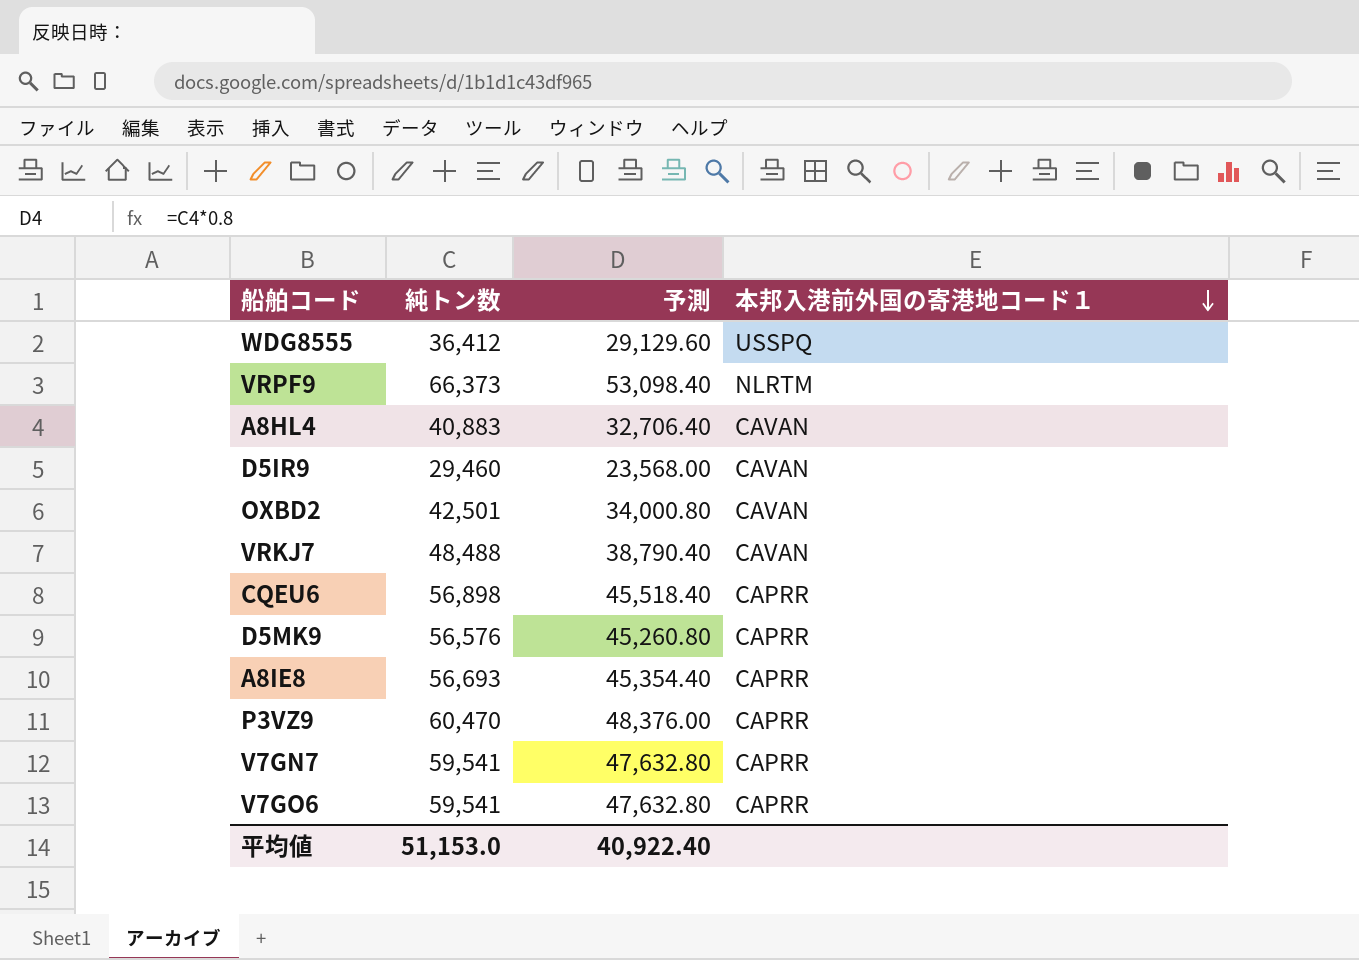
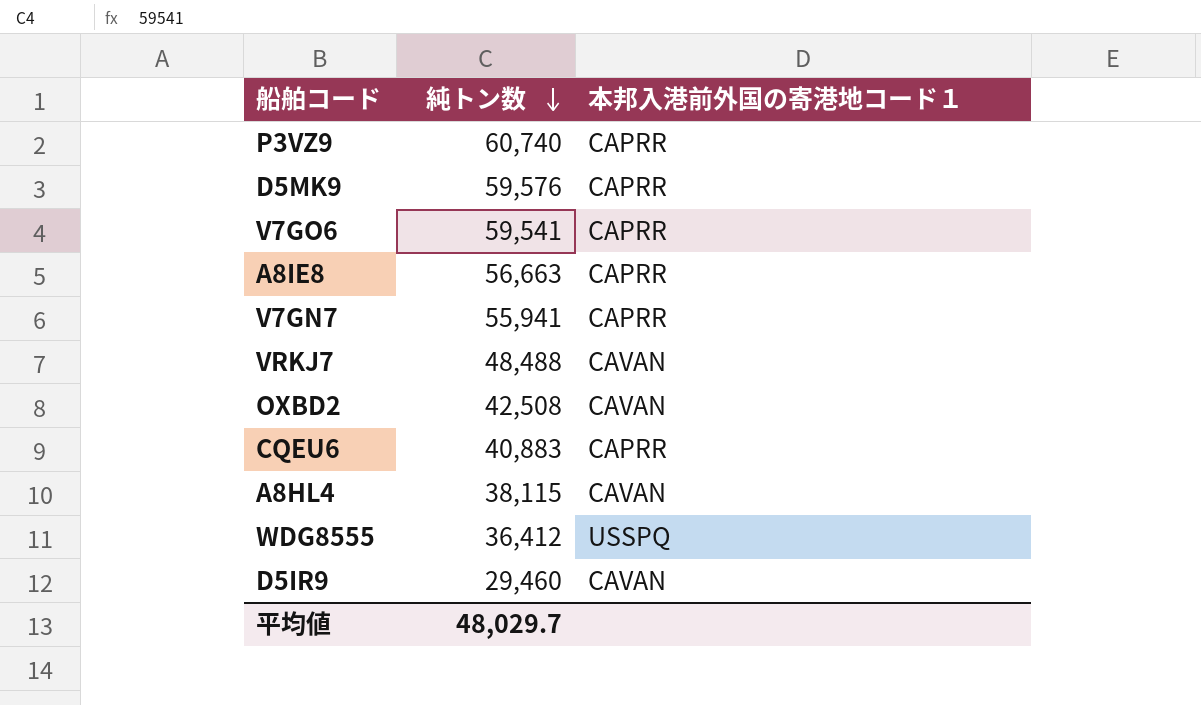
row order: 本邦入港前外国の寄港地コード１ descending -> 純トン数 descending
column 予測 | formula: [純トン数] * 0.8 -> none
row VRPF9: 66,373 | 53,098.40 | NLRTM -> none
P3VZ9 | 純トン数: 60,470 -> 60,740
D5MK9 | 純トン数: 56,576 -> 59,576
A8IE8 | 純トン数: 56,693 -> 56,663
V7GN7 | 純トン数: 59,541 -> 55,941
OXBD2 | 純トン数: 42,501 -> 42,508
CQEU6 | 純トン数: 56,898 -> 40,883
A8HL4 | 純トン数: 40,883 -> 38,115
平均値 | 純トン数: 51,153.0 -> 48,029.7

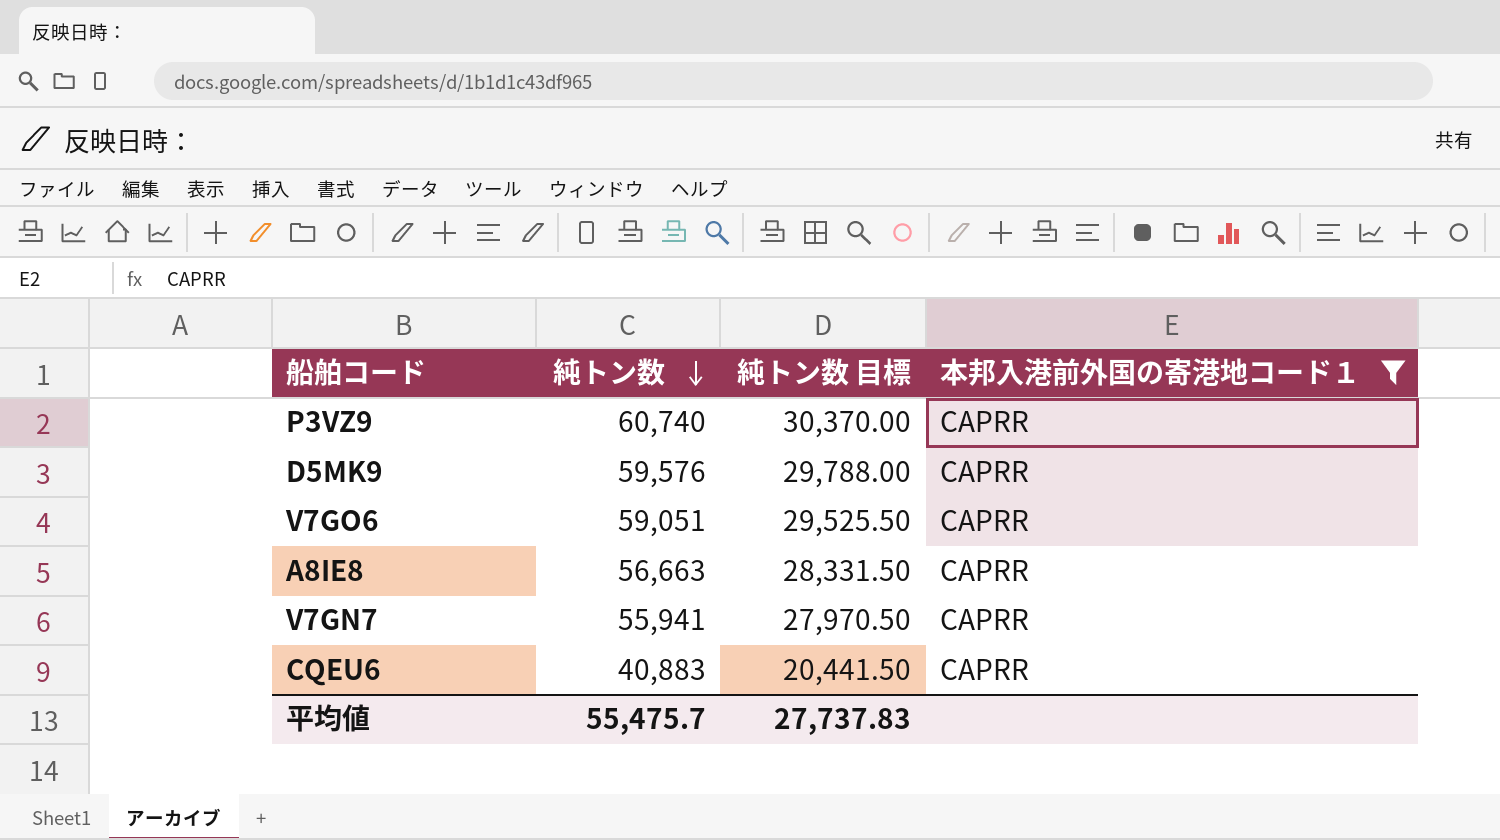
filter: none -> 本邦入港前外国の寄港地コード１ = CAPRR
column 純トン数 目標 | formula: none -> [純トン数] * 0.5
V7GO6 | 純トン数: 59,541 -> 59,051
平均値 | 純トン数: 48,029.7 -> 55,475.7

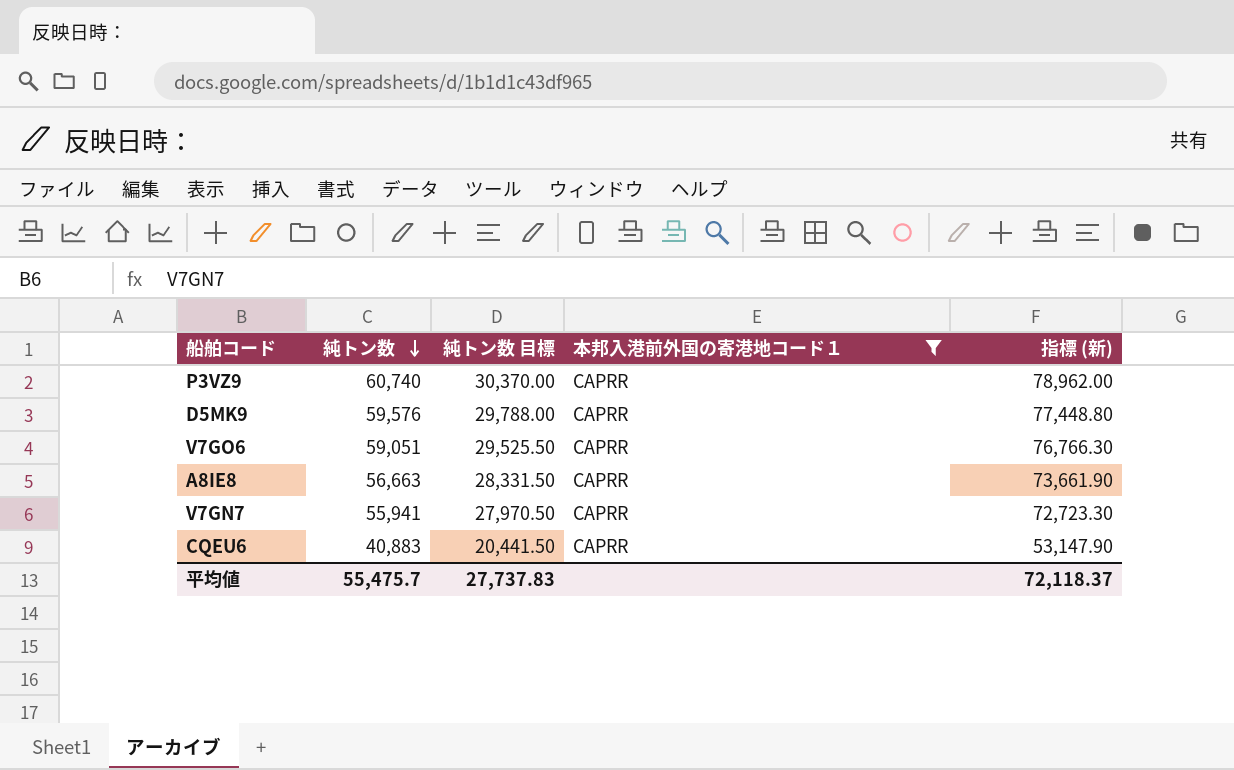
column 指標 (新) | formula: none -> [純トン数] * 1.3

